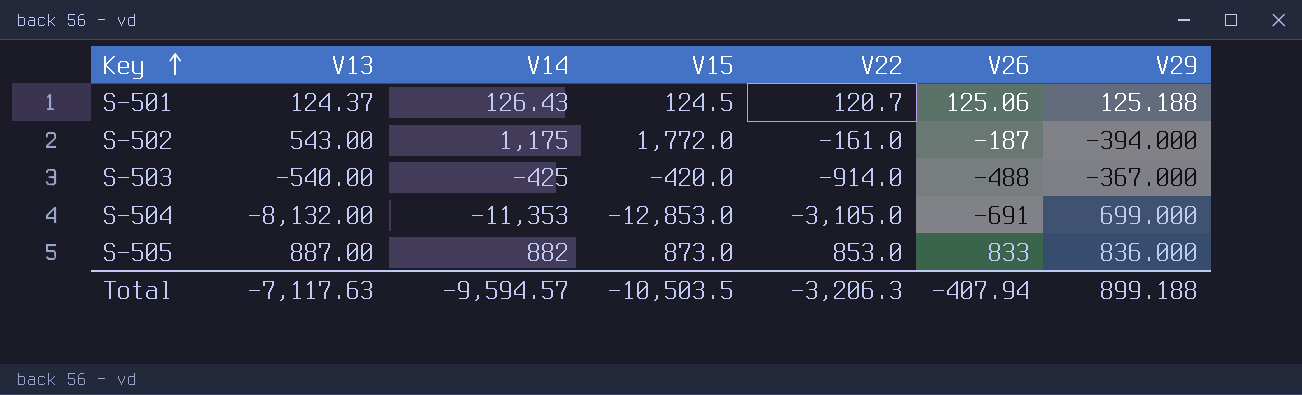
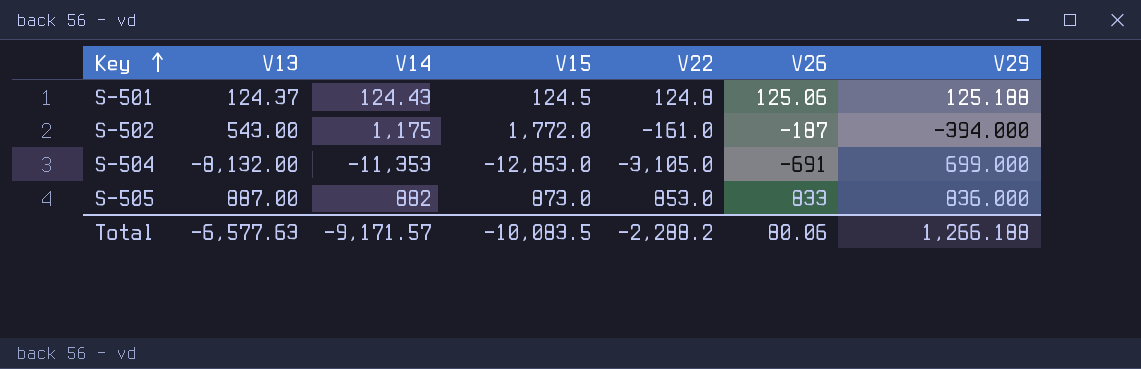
row S-503: -540.00 | -425 | -420.0 | -914.0 | -488 | -367.000 -> none
S-501 | V14: 126.43 -> 124.43
S-501 | V22: 120.7 -> 124.8
Total | V13: -7,117.63 -> -6,577.63
Total | V14: -9,594.57 -> -9,171.57
Total | V15: -10,503.5 -> -10,083.5
Total | V22: -3,206.3 -> -2,288.2
Total | V26: -407.94 -> 80.06
Total | V29: 899.188 -> 1,266.188

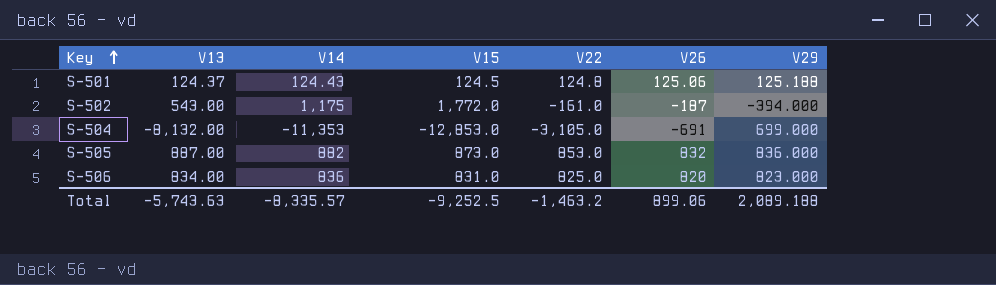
S-505 | V26: 833 -> 832
row S-506: none -> 834.00 | 836 | 831.0 | 825.0 | 820 | 823.000
Total | V13: -6,577.63 -> -5,743.63
Total | V14: -9,171.57 -> -8,335.57
Total | V15: -10,083.5 -> -9,252.5
Total | V22: -2,288.2 -> -1,463.2
Total | V26: 80.06 -> 899.06
Total | V29: 1,266.188 -> 2,089.188

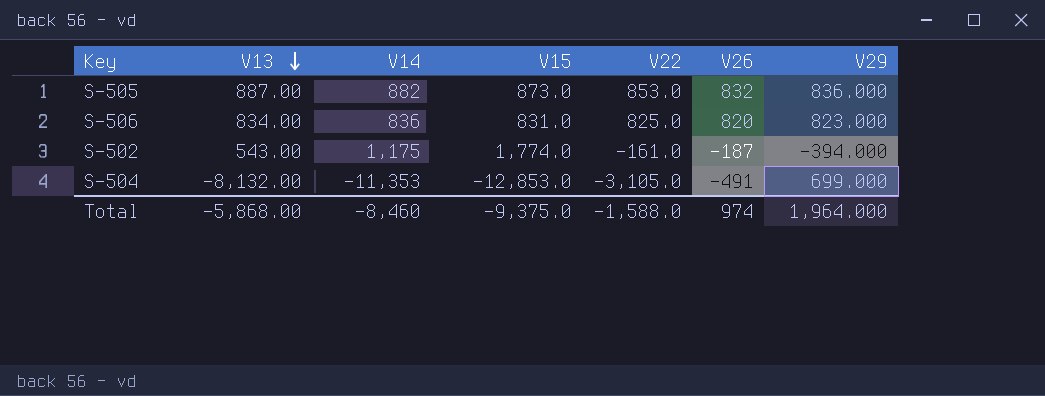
row order: Key ascending -> V13 descending
row S-501: 124.37 | 124.43 | 124.5 | 124.8 | 125.06 | 125.188 -> none
S-502 | V15: 1,772.0 -> 1,774.0
S-504 | V26: -691 -> -491
Total | V13: -5,743.63 -> -5,868.00
Total | V14: -8,335.57 -> -8,460
Total | V15: -9,252.5 -> -9,375.0
Total | V22: -1,463.2 -> -1,588.0
Total | V26: 899.06 -> 974
Total | V29: 2,089.188 -> 1,964.000

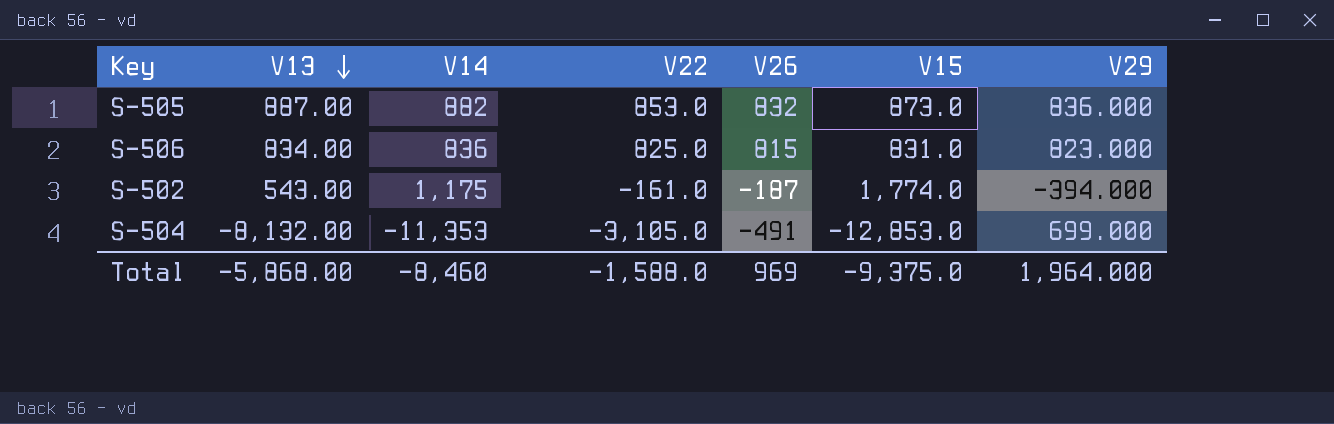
column V15 | position: 4 -> 6
S-506 | V26: 820 -> 815
Total | V26: 974 -> 969

